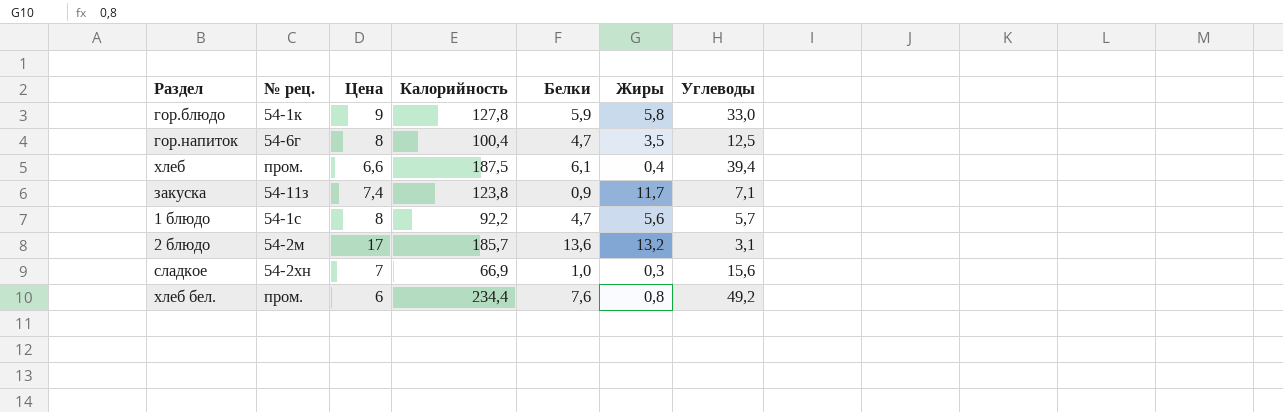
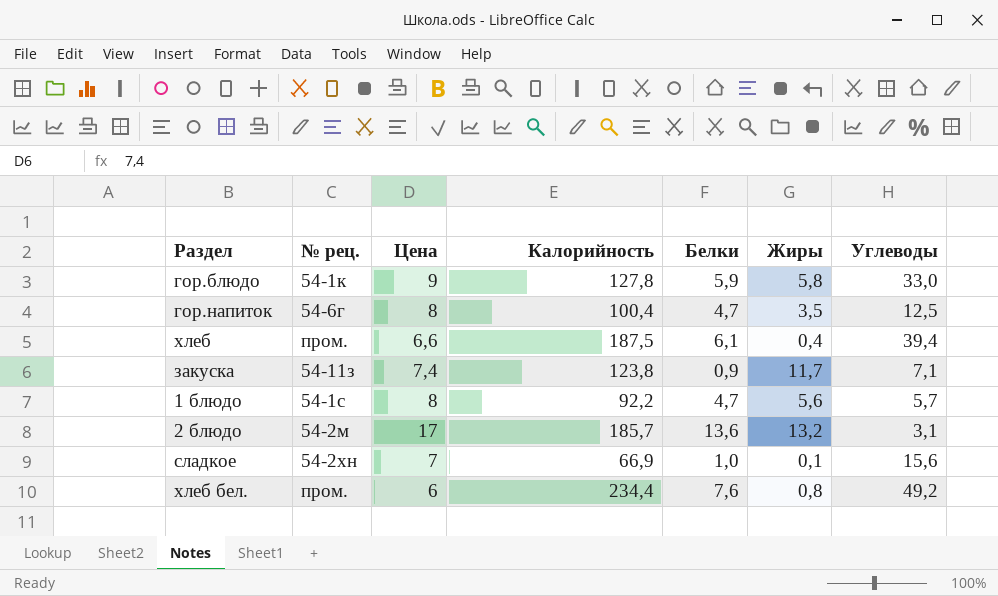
сладкое | Жиры: 0,3 -> 0,1

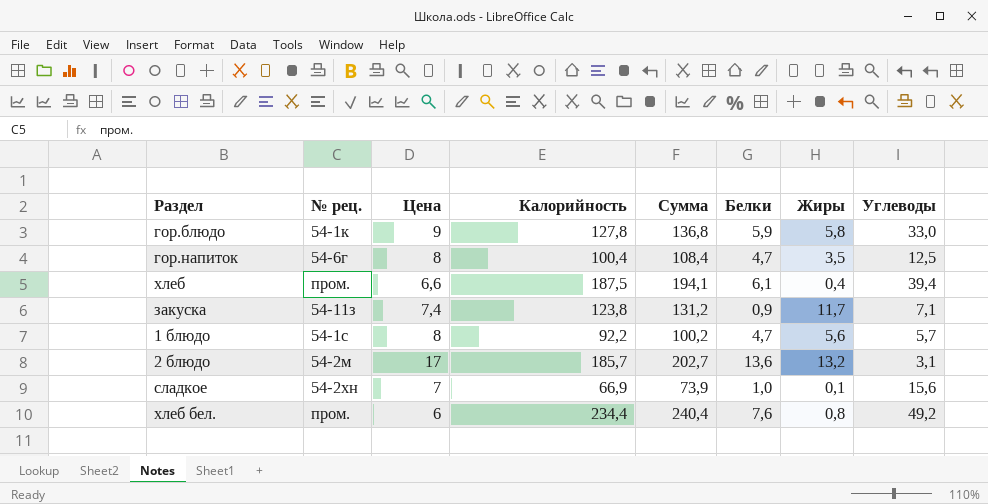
column Сумма | formula: none -> [Цена] + [Калорийность]

